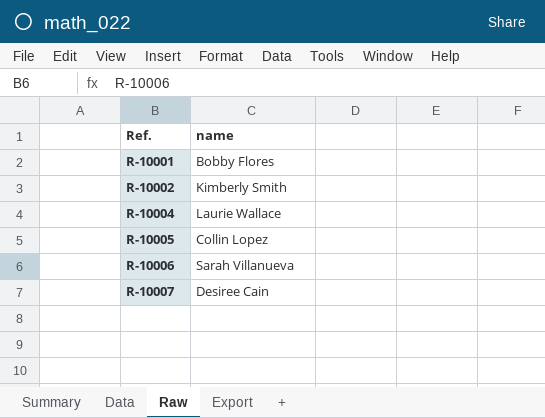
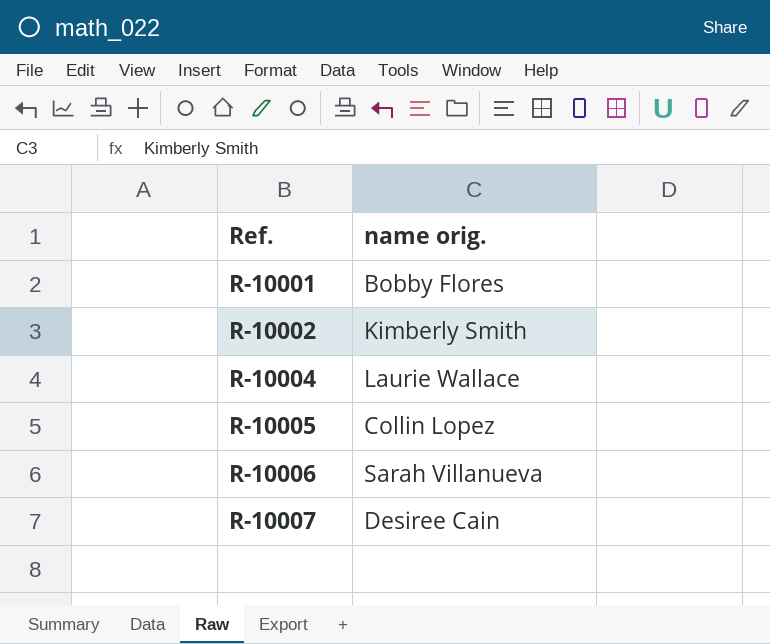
column name: name -> name orig.

